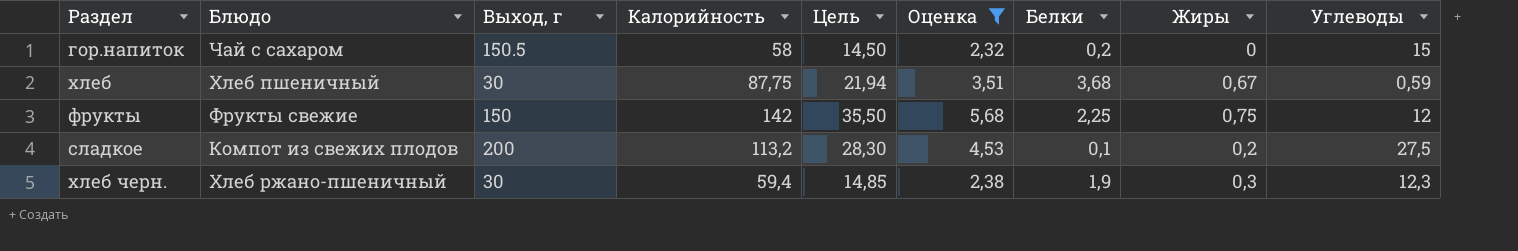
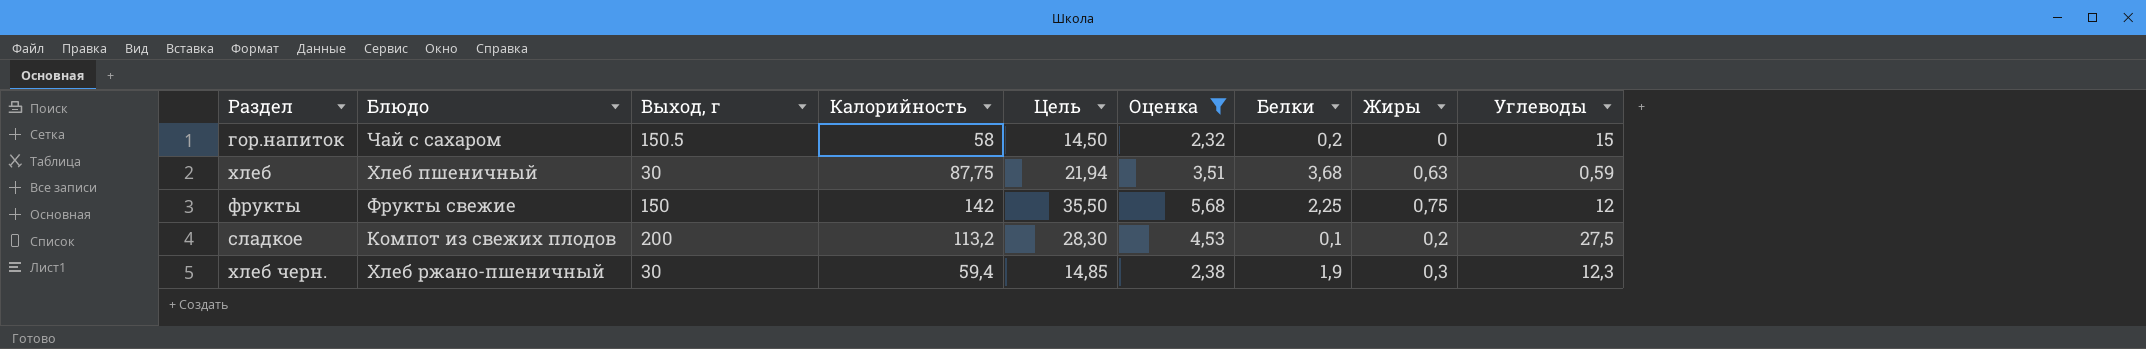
хлеб | Жиры: 0,67 -> 0,63

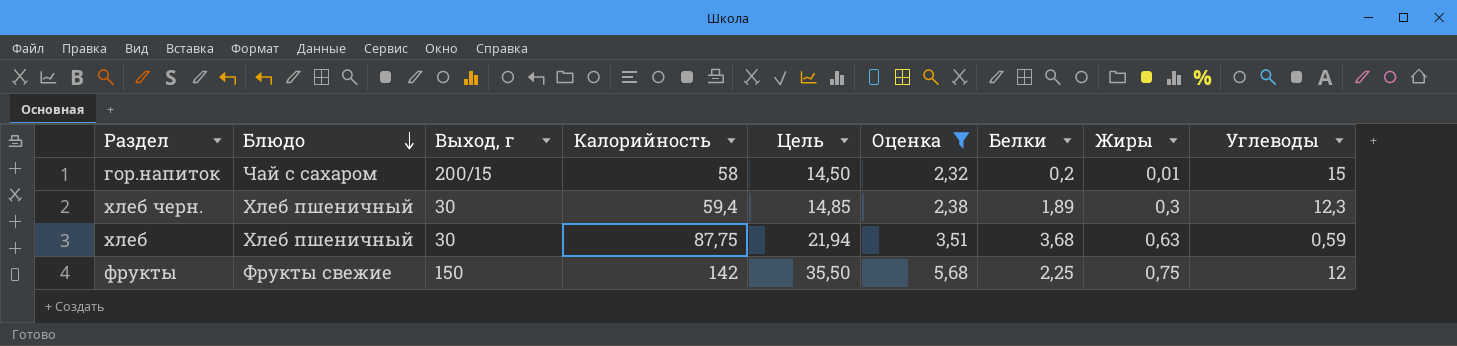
row order: none -> Блюдо descending
row сладкое: Компот из свежих плодов | 200 | 113,2 | 28,30 | 4,53 | 0,1 | 0,2 | 27,5 -> none
гор.напиток | Выход, г: 150.5 -> 200/15
гор.напиток | Жиры: 0 -> 0,01
хлеб черн. | Блюдо: Хлеб ржано-пшеничный -> Хлеб пшеничный
хлеб черн. | Белки: 1,9 -> 1,89

